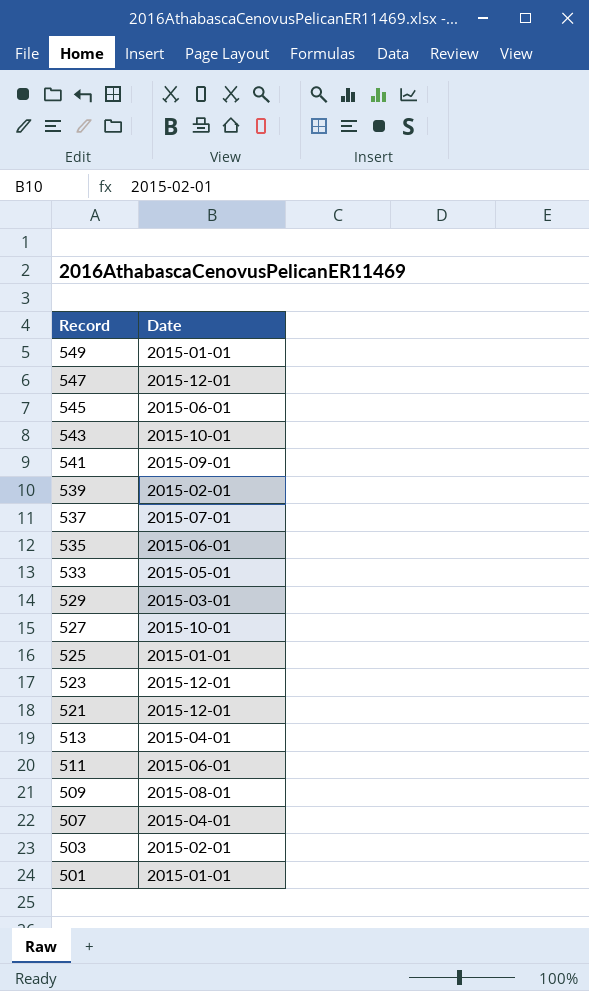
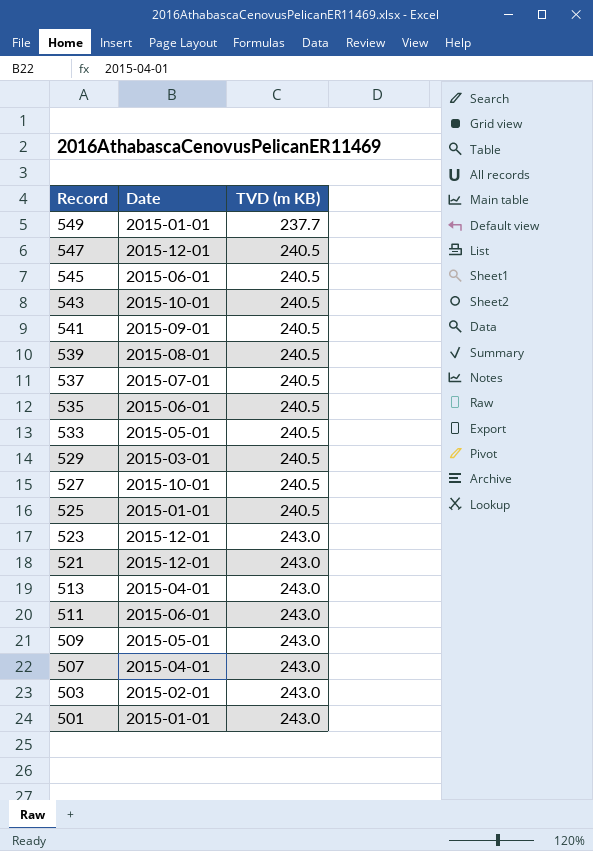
column TVD (m KB) | position: none -> 3
539 | Date: 2015-02-01 -> 2015-08-01
509 | Date: 2015-08-01 -> 2015-05-01

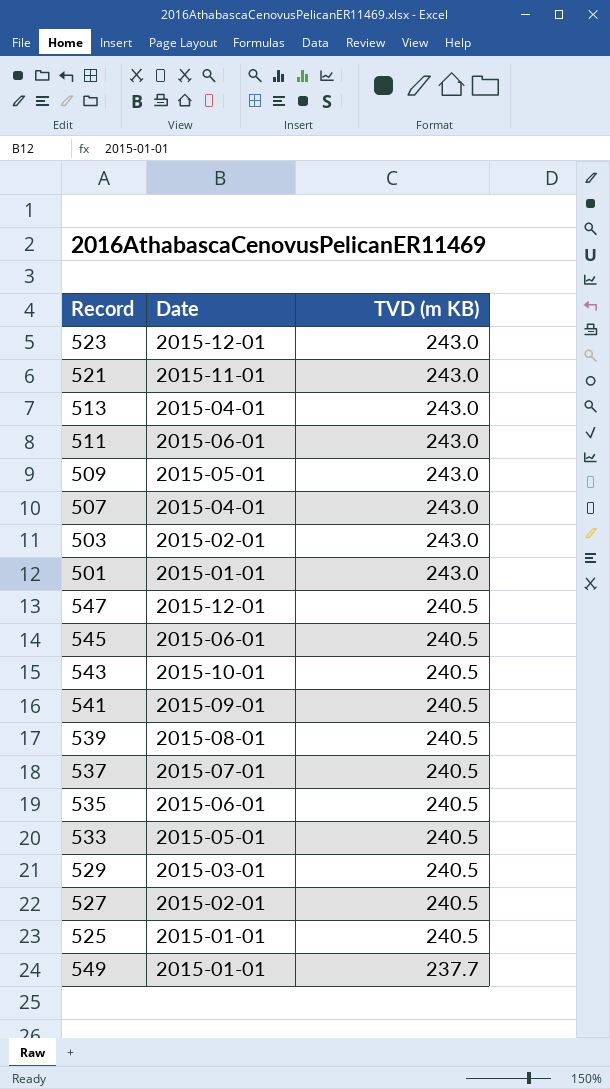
row order: Record descending -> TVD (m KB) descending
521 | Date: 2015-12-01 -> 2015-11-01
527 | Date: 2015-10-01 -> 2015-02-01

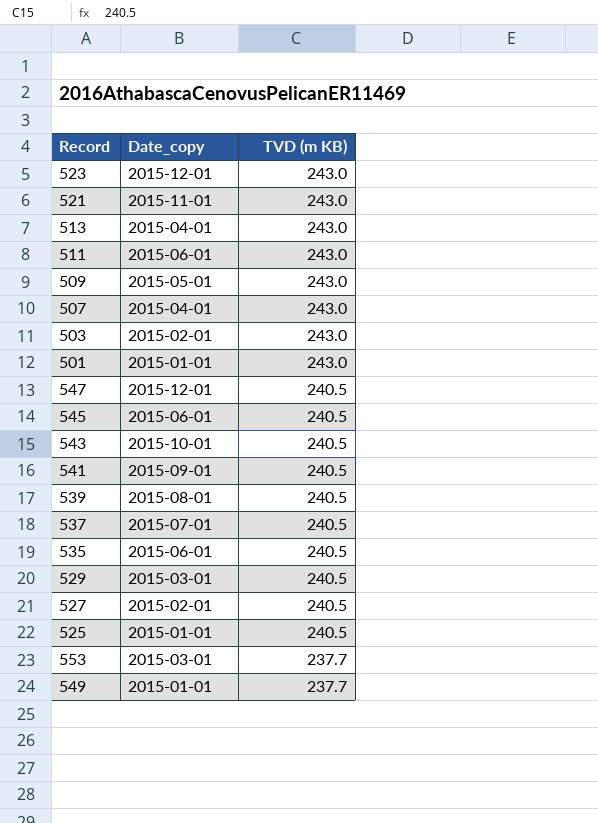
column name: Date -> Date_copy
row 533: 2015-05-01 | 240.5 -> none
row 553: none -> 2015-03-01 | 237.7

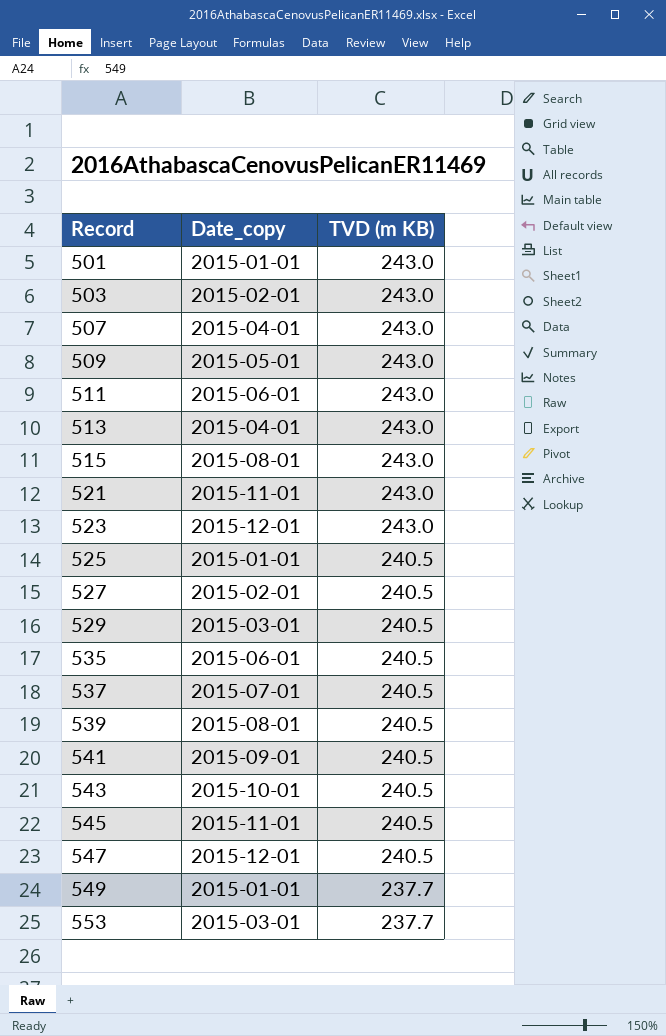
row order: TVD (m KB) descending -> Record ascending
row 515: none -> 2015-08-01 | 243.0
545 | Date_copy: 2015-06-01 -> 2015-11-01

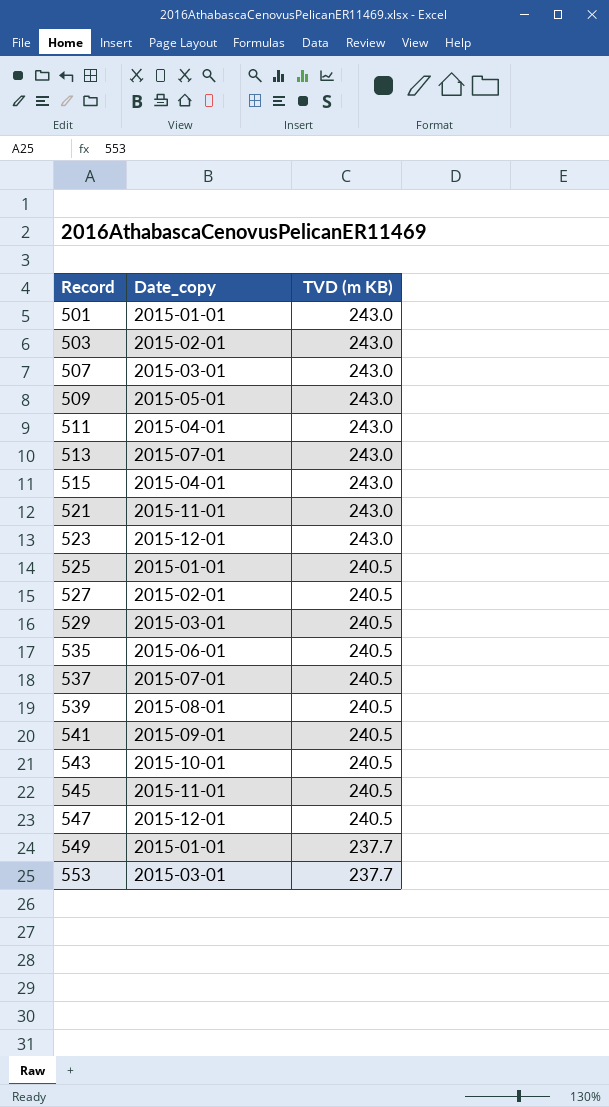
507 | Date_copy: 2015-04-01 -> 2015-03-01
511 | Date_copy: 2015-06-01 -> 2015-04-01
513 | Date_copy: 2015-04-01 -> 2015-07-01
515 | Date_copy: 2015-08-01 -> 2015-04-01

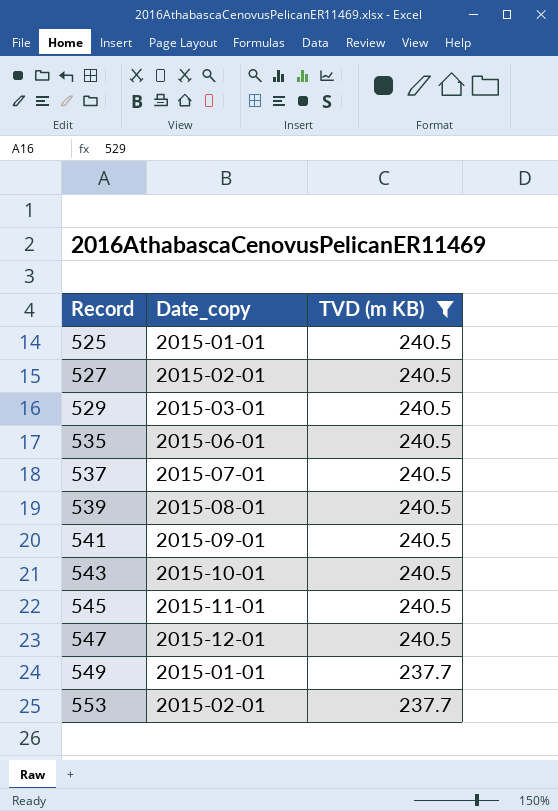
filter: none -> TVD (m KB) != 243.0
553 | Date_copy: 2015-03-01 -> 2015-02-01

